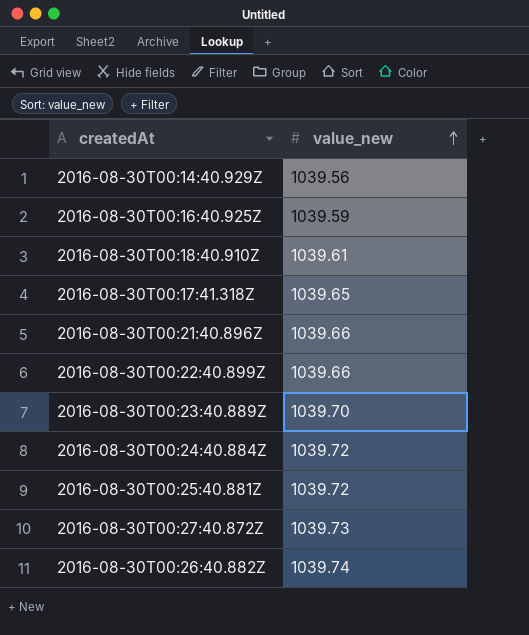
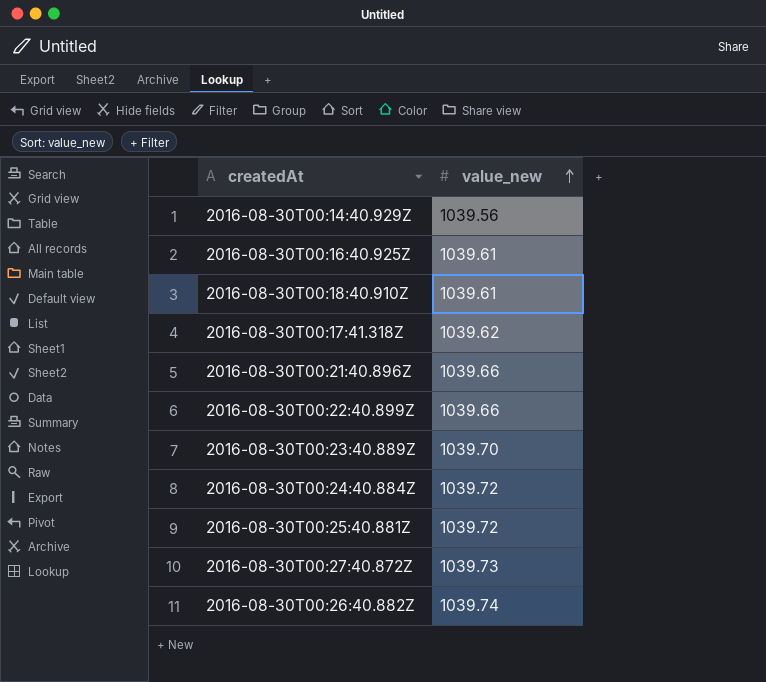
2016-08-30T00:16:40.925Z | value_new: 1039.59 -> 1039.61
2016-08-30T00:17:41.318Z | value_new: 1039.65 -> 1039.62

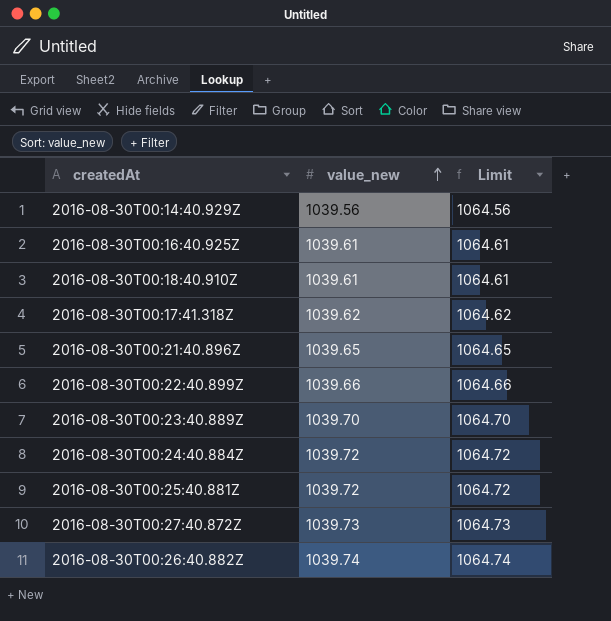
column Limit | formula: none -> [value_new] + 25
2016-08-30T00:21:40.896Z | value_new: 1039.66 -> 1039.65

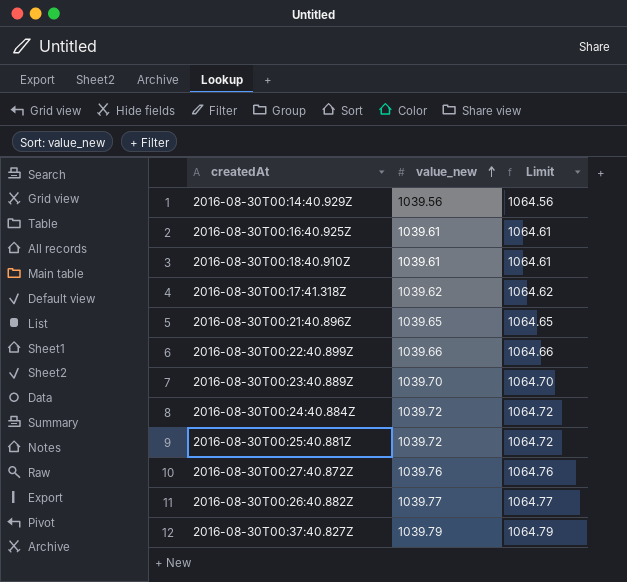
2016-08-30T00:27:40.872Z | value_new: 1039.73 -> 1039.76
2016-08-30T00:27:40.872Z | Limit: 1064.73 -> 1064.76
2016-08-30T00:26:40.882Z | value_new: 1039.74 -> 1039.77
2016-08-30T00:26:40.882Z | Limit: 1064.74 -> 1064.77
row 2016-08-30T00:37:40.827Z: none -> 1039.79 | 1064.79

